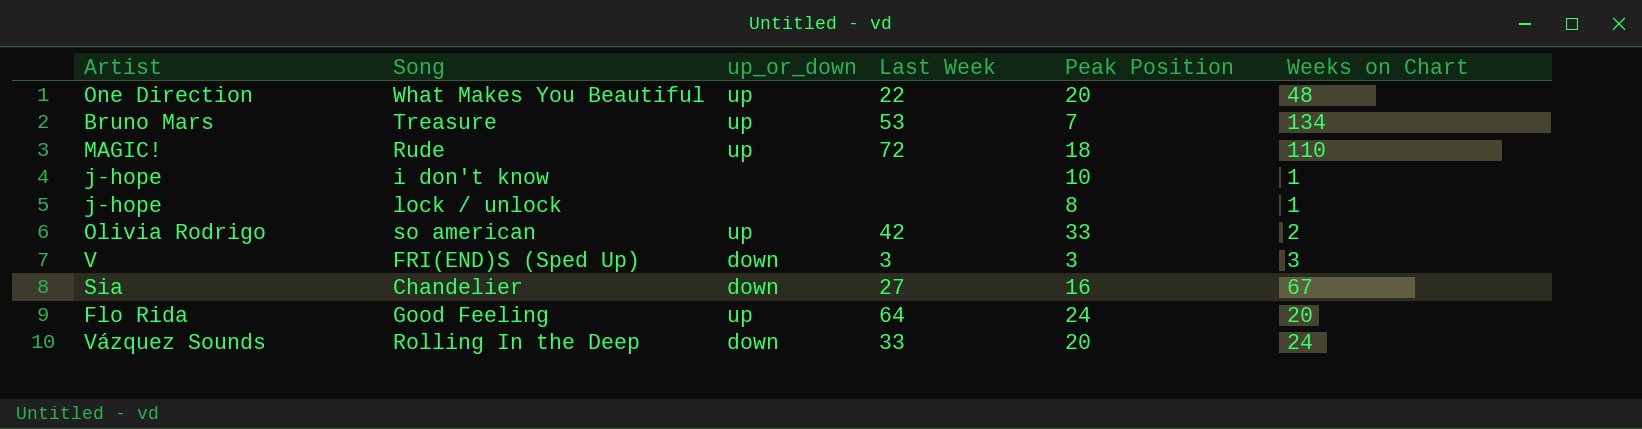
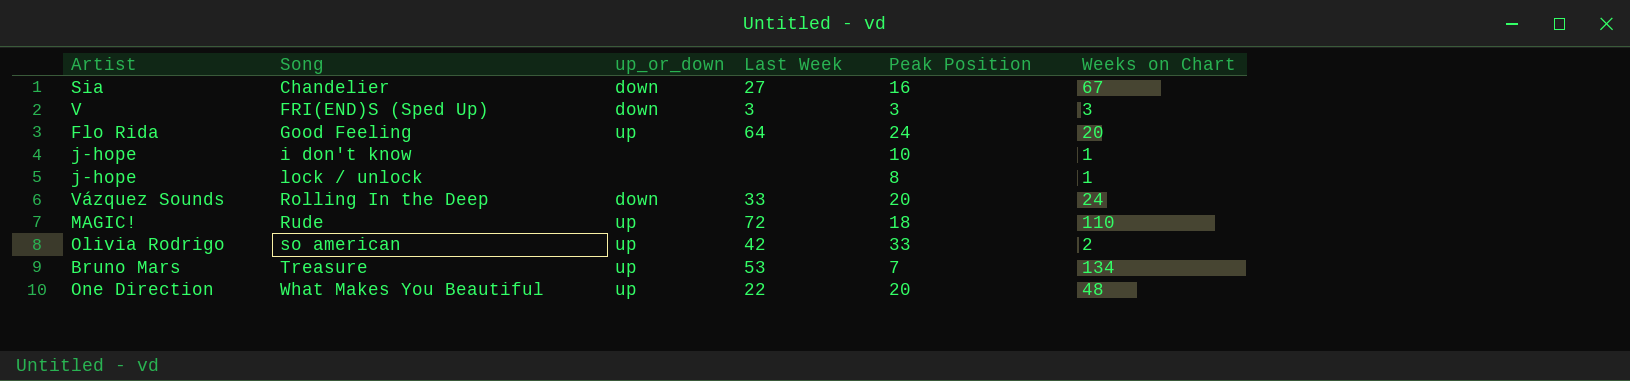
row order: none -> Song ascending

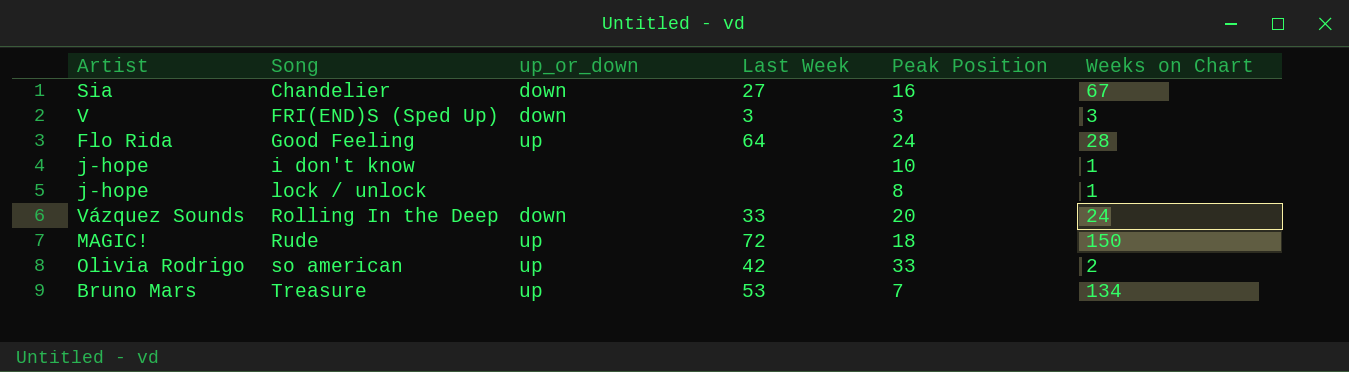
row What Makes You Beautiful: One Direction | up | 22 | 20 | 48 -> none
Good Feeling | Weeks on Chart: 20 -> 28
Rude | Weeks on Chart: 110 -> 150

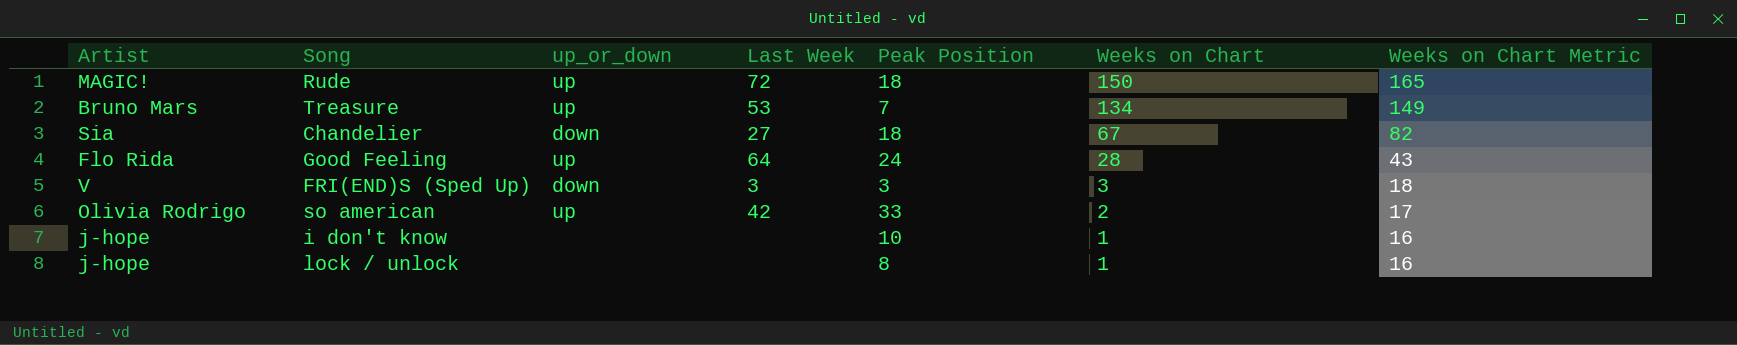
row order: Song ascending -> Weeks on Chart descending
column Weeks on Chart Metric | formula: none -> [Weeks on Chart] + 15
row Rolling In the Deep: Vázquez Sounds | down | 33 | 20 | 24 -> none
Chandelier | Peak Position: 16 -> 18

